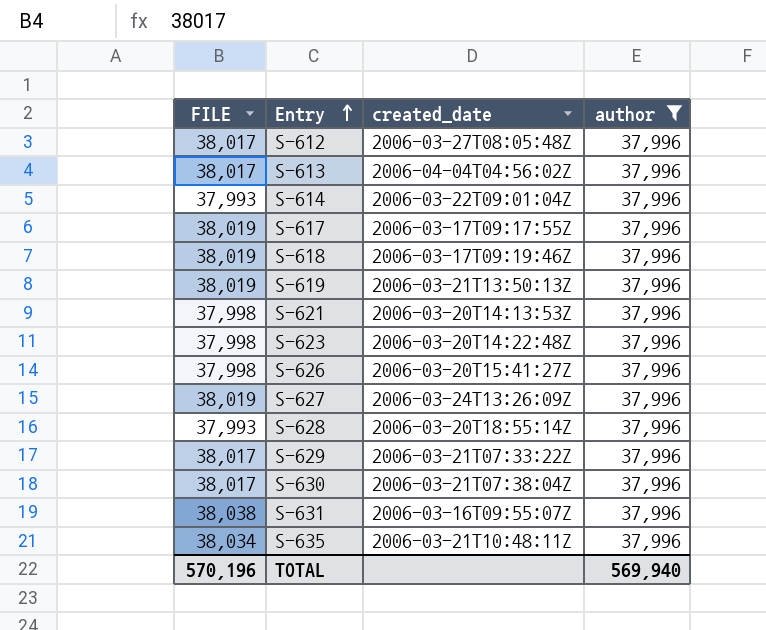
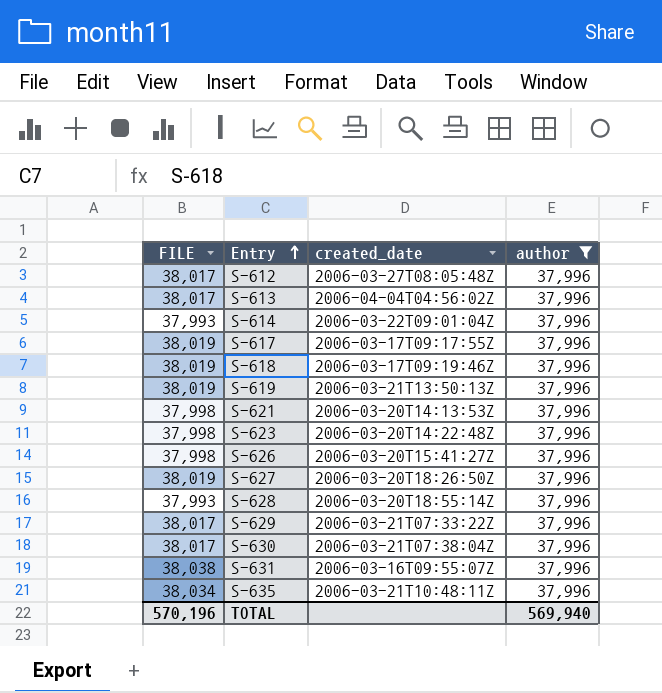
S-627 | created_date: 2006-03-24T13:26:09Z -> 2006-03-20T18:26:50Z

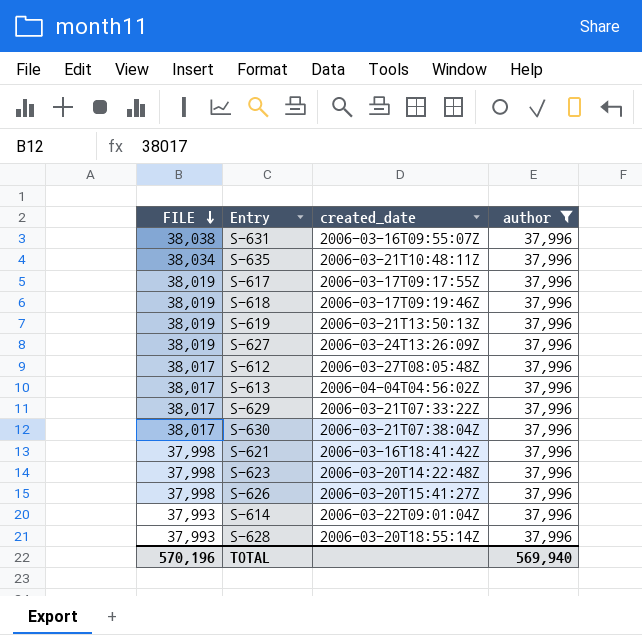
row order: Entry ascending -> FILE descending
S-627 | created_date: 2006-03-20T18:26:50Z -> 2006-03-24T13:26:09Z
S-621 | created_date: 2006-03-20T14:13:53Z -> 2006-03-16T18:41:42Z

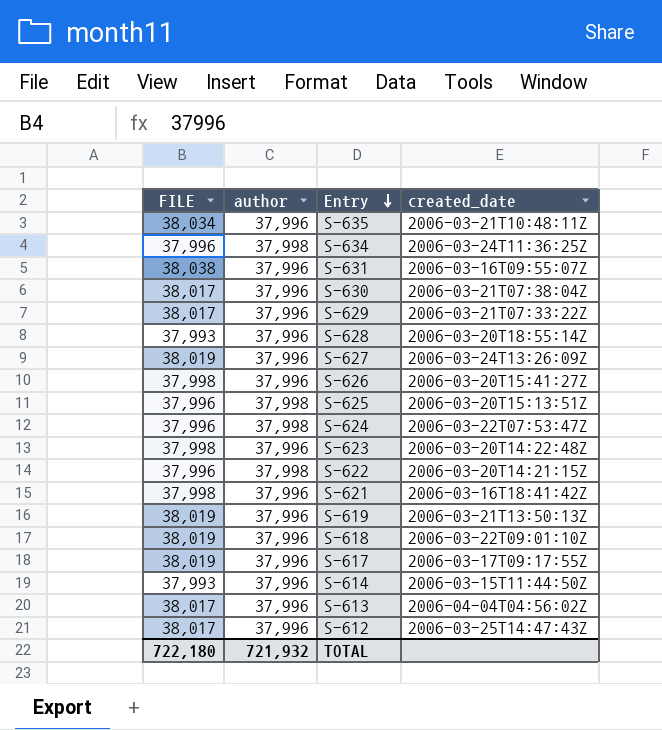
filter: author = 37,996 -> none
row order: FILE descending -> Entry descending
column author | position: 4 -> 2
S-618 | created_date: 2006-03-17T09:19:46Z -> 2006-03-22T09:01:10Z
S-614 | created_date: 2006-03-22T09:01:04Z -> 2006-03-15T11:44:50Z
S-612 | created_date: 2006-03-27T08:05:48Z -> 2006-03-25T14:47:43Z
TOTAL | FILE: 570,196 -> 722,180
TOTAL | author: 569,940 -> 721,932

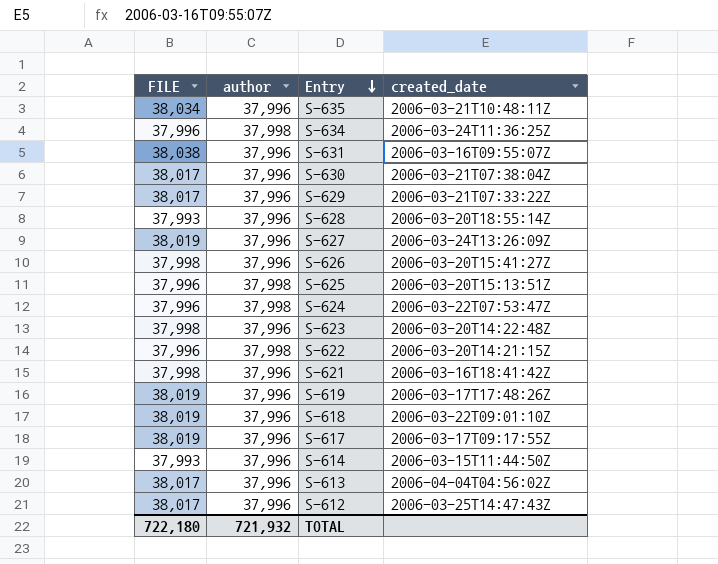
S-619 | created_date: 2006-03-21T13:50:13Z -> 2006-03-17T17:48:26Z

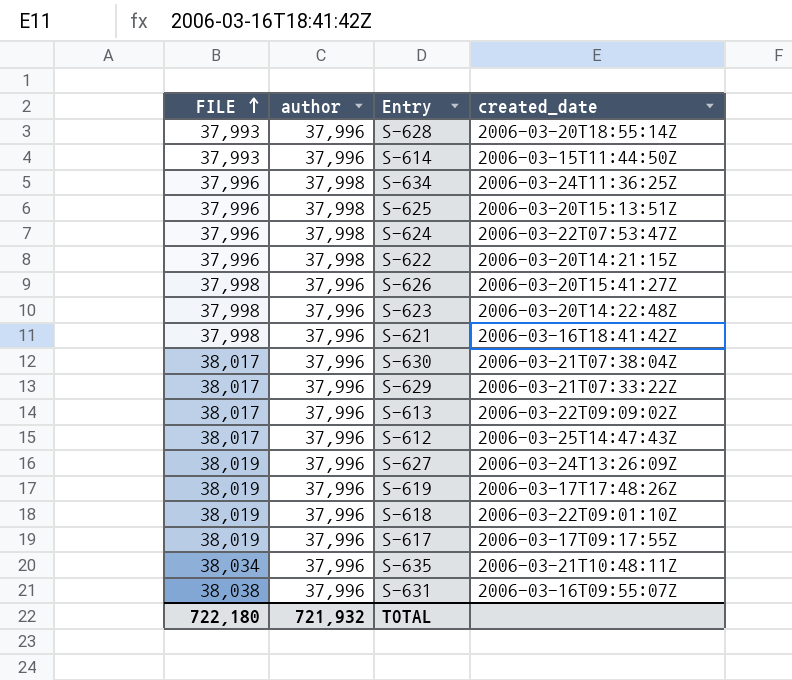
row order: Entry descending -> FILE ascending
S-613 | created_date: 2006-04-04T04:56:02Z -> 2006-03-22T09:09:02Z

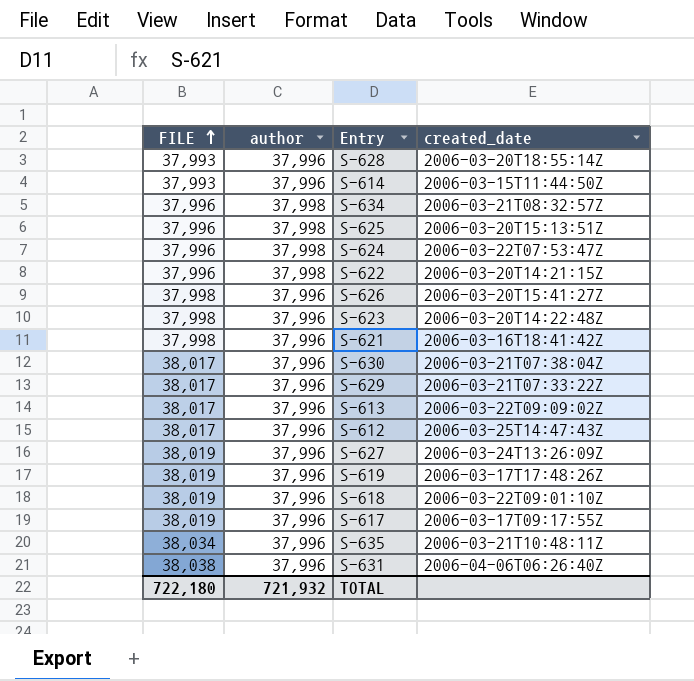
S-634 | created_date: 2006-03-24T11:36:25Z -> 2006-03-21T08:32:57Z
S-631 | created_date: 2006-03-16T09:55:07Z -> 2006-04-06T06:26:40Z

